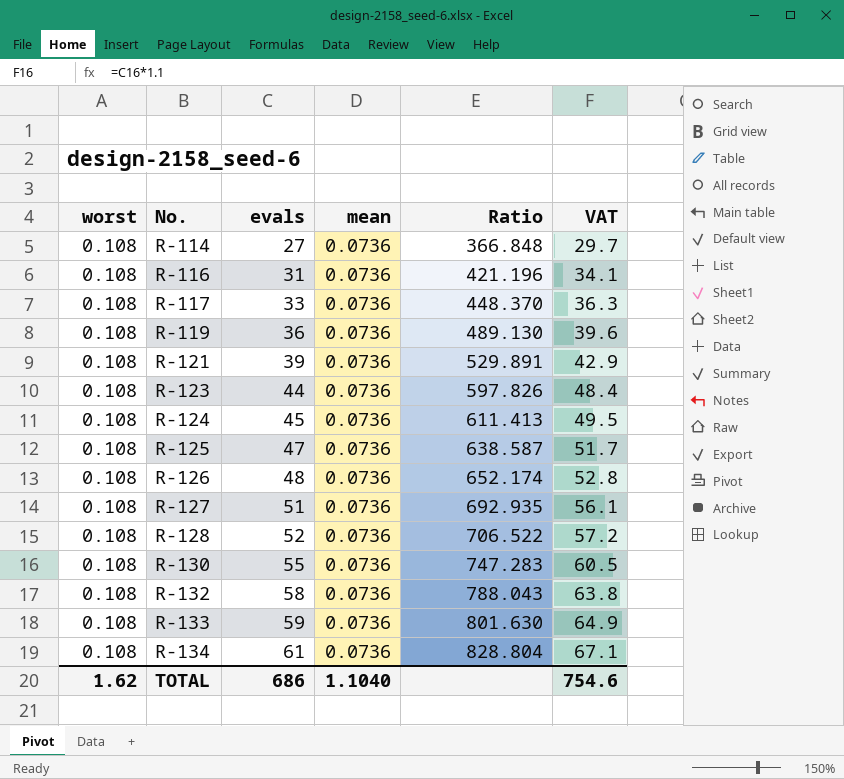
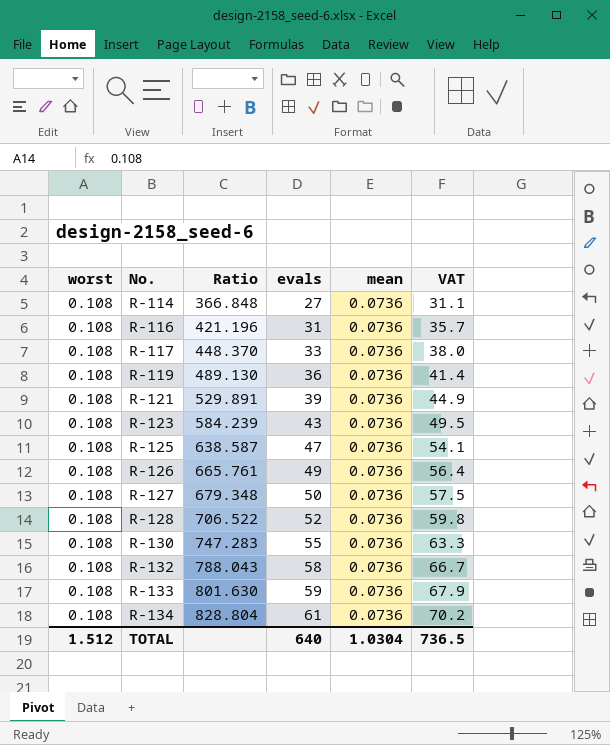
column Ratio | position: 5 -> 3
column VAT | formula: [evals] * 1.1 -> [evals] * 1.15
row R-124: 0.108 | 45 | 0.0736 | 611.413 | 49.5 -> none
R-123 | Ratio: 597.826 -> 584.239
R-123 | evals: 44 -> 43
R-126 | Ratio: 652.174 -> 665.761
R-126 | evals: 48 -> 49
R-127 | Ratio: 692.935 -> 679.348
R-127 | evals: 51 -> 50
TOTAL | worst: 1.62 -> 1.512
TOTAL | evals: 686 -> 640
TOTAL | mean: 1.1040 -> 1.0304
TOTAL | VAT: 754.6 -> 736.5

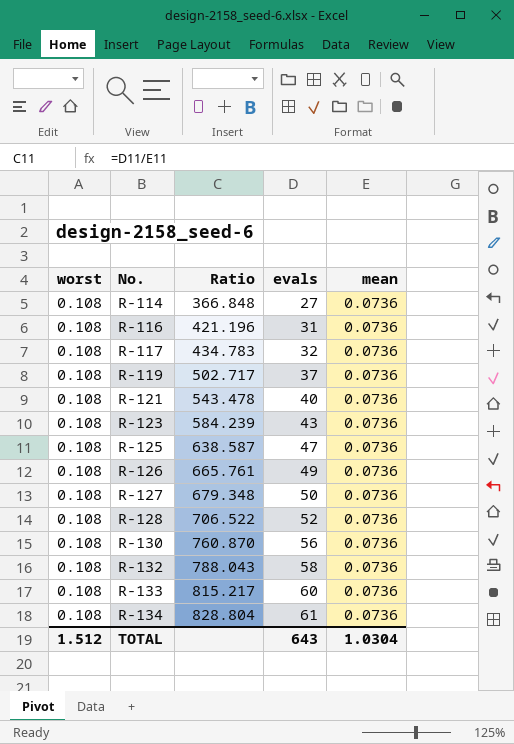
column VAT | formula: [evals] * 1.15 -> none
R-117 | Ratio: 448.370 -> 434.783
R-117 | evals: 33 -> 32
R-119 | Ratio: 489.130 -> 502.717
R-119 | evals: 36 -> 37
R-121 | Ratio: 529.891 -> 543.478
R-121 | evals: 39 -> 40
R-130 | Ratio: 747.283 -> 760.870
R-130 | evals: 55 -> 56
R-133 | Ratio: 801.630 -> 815.217
R-133 | evals: 59 -> 60
TOTAL | evals: 640 -> 643

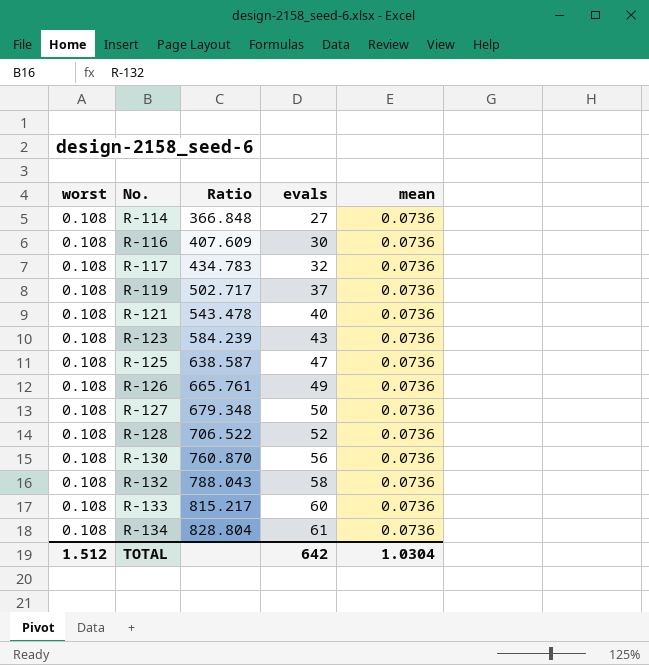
R-116 | Ratio: 421.196 -> 407.609
R-116 | evals: 31 -> 30
TOTAL | evals: 643 -> 642

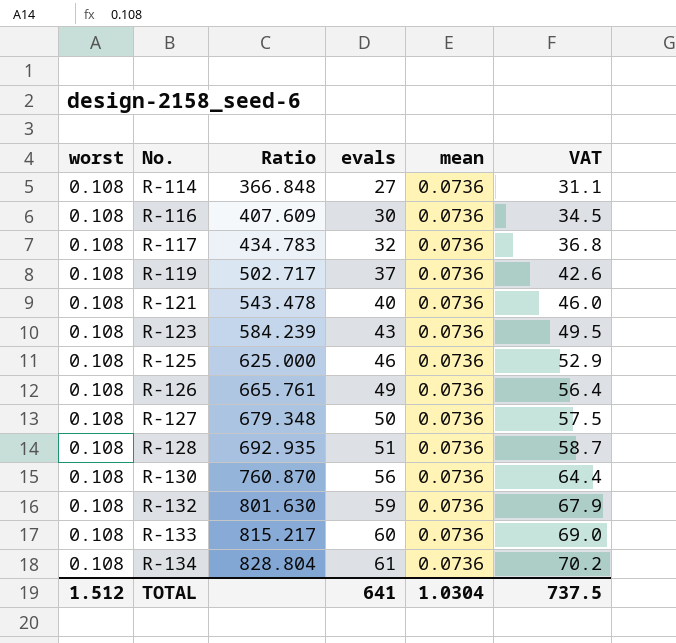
column VAT | formula: none -> [evals] * 1.15
R-125 | Ratio: 638.587 -> 625.000
R-125 | evals: 47 -> 46
R-128 | Ratio: 706.522 -> 692.935
R-128 | evals: 52 -> 51
R-132 | Ratio: 788.043 -> 801.630
R-132 | evals: 58 -> 59
TOTAL | evals: 642 -> 641

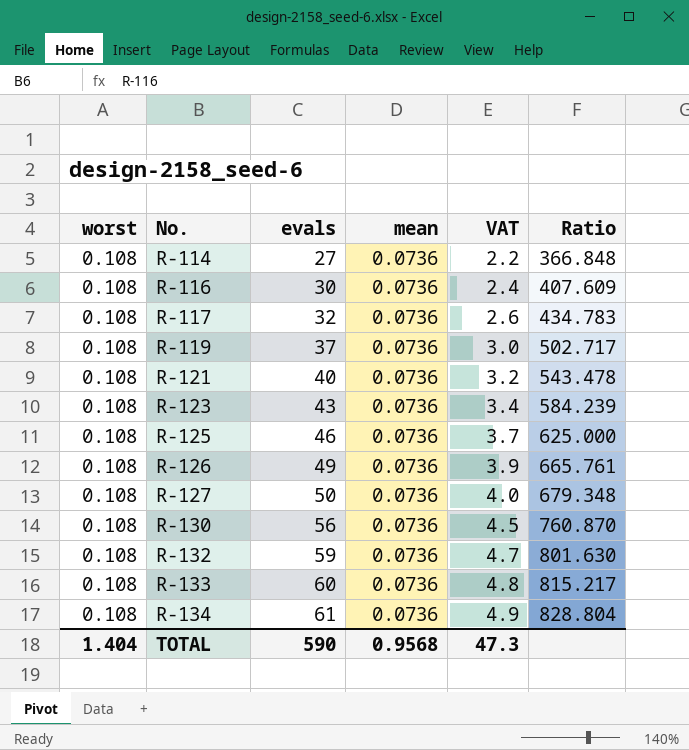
column VAT | formula: [evals] * 1.15 -> [evals] * 0.08
column Ratio | position: 3 -> 6
row R-128: 0.108 | 692.935 | 51 | 0.0736 | 58.7 -> none
TOTAL | worst: 1.512 -> 1.404
TOTAL | evals: 641 -> 590
TOTAL | mean: 1.0304 -> 0.9568
TOTAL | VAT: 737.5 -> 47.3

